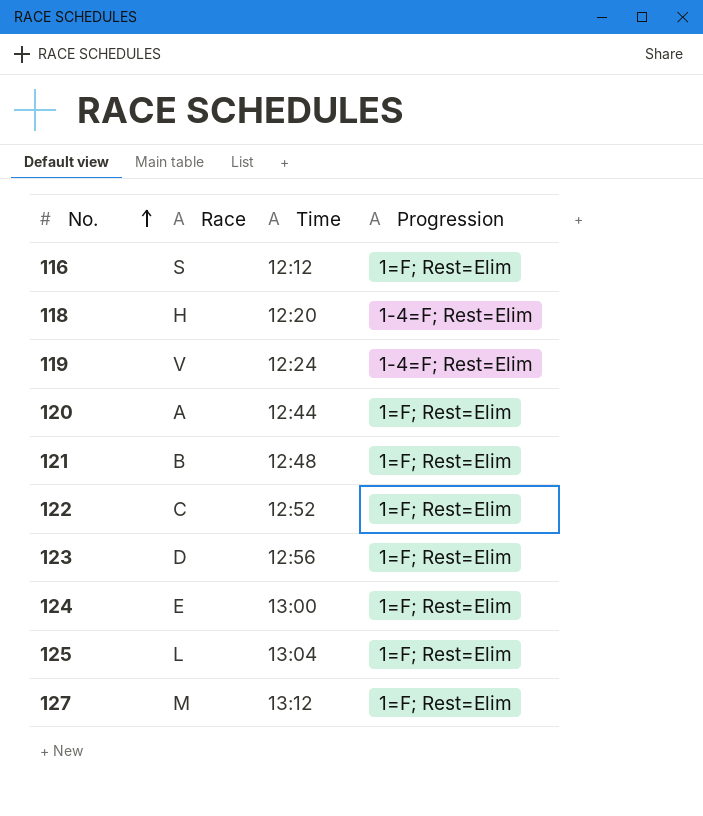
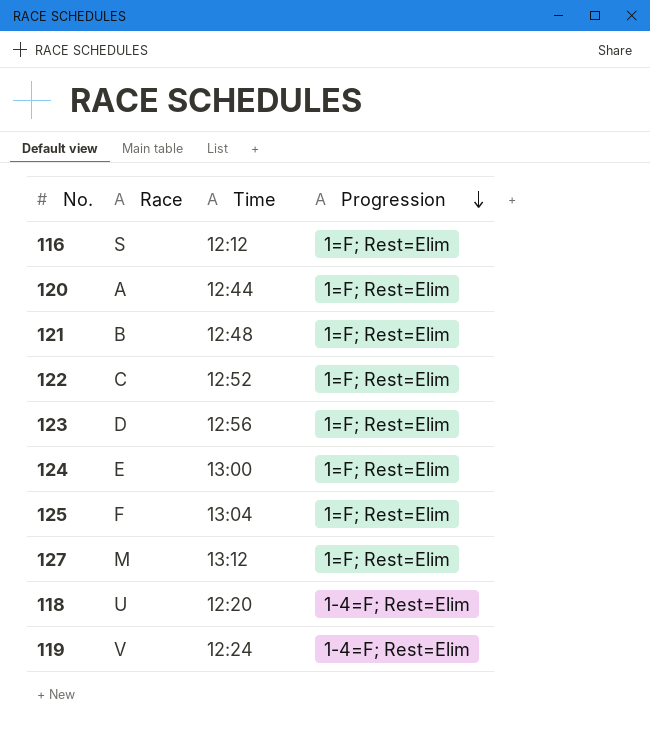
row order: No. ascending -> Progression descending
125 | Race: L -> F
118 | Race: H -> U

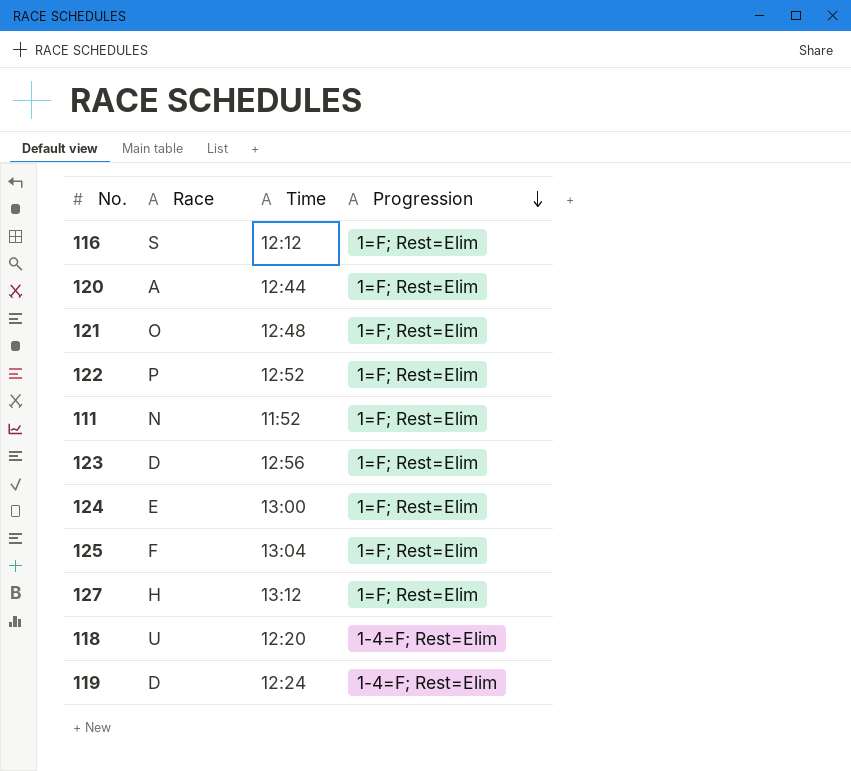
121 | Race: B -> O
122 | Race: C -> P
row 111: none -> N | 11:52 | 1=F; Rest=Elim
127 | Race: M -> H
119 | Race: V -> D

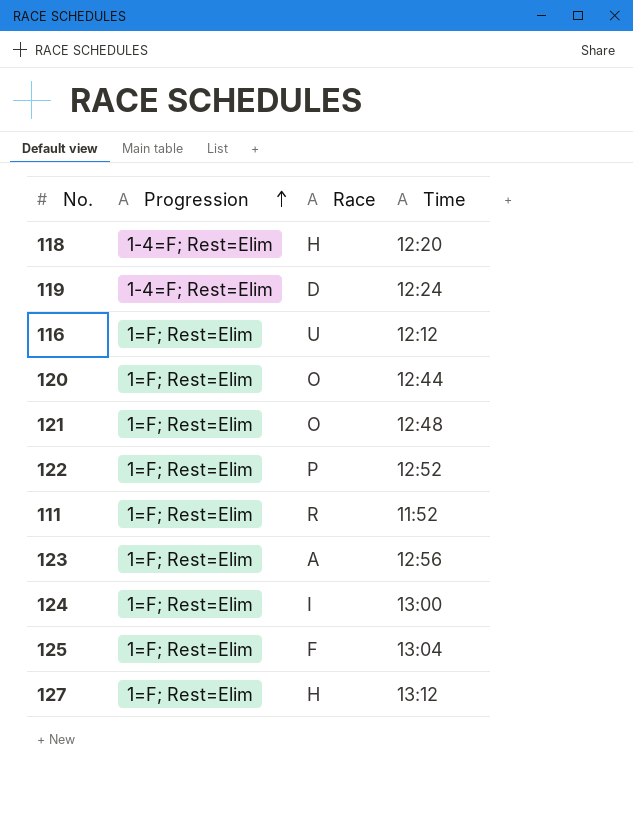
row order: Progression descending -> Progression ascending
column Progression | position: 4 -> 2
118 | Race: U -> H
116 | Race: S -> U
120 | Race: A -> O
111 | Race: N -> R
123 | Race: D -> A
124 | Race: E -> I

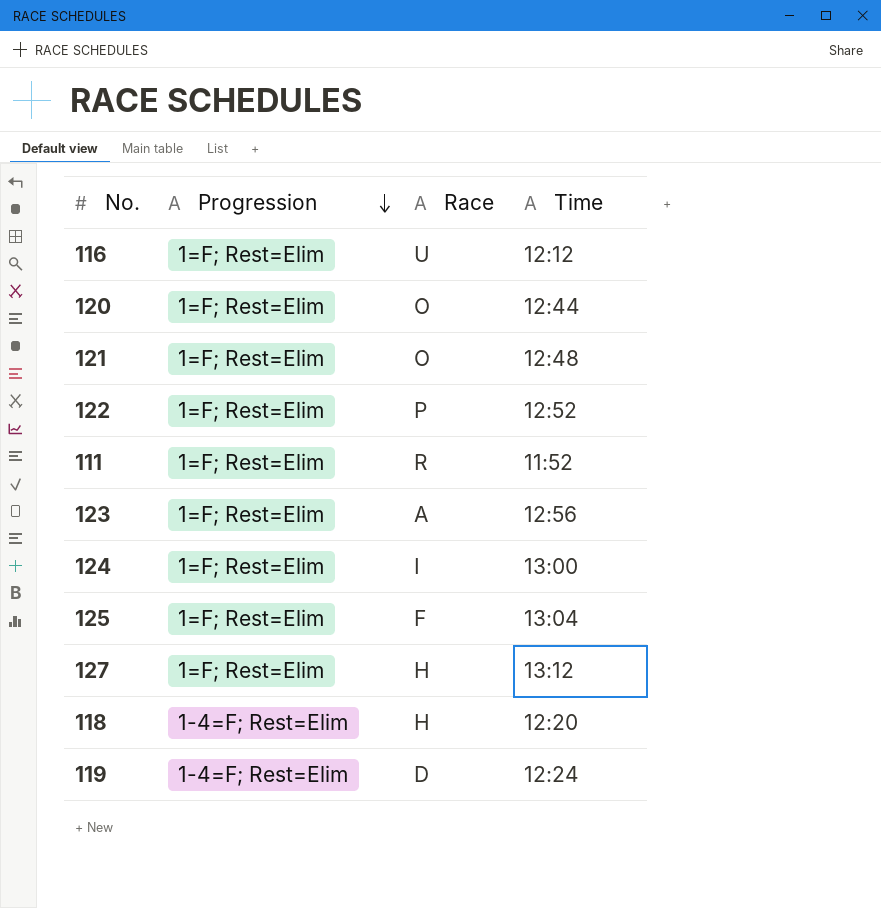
row order: Progression ascending -> Progression descending

